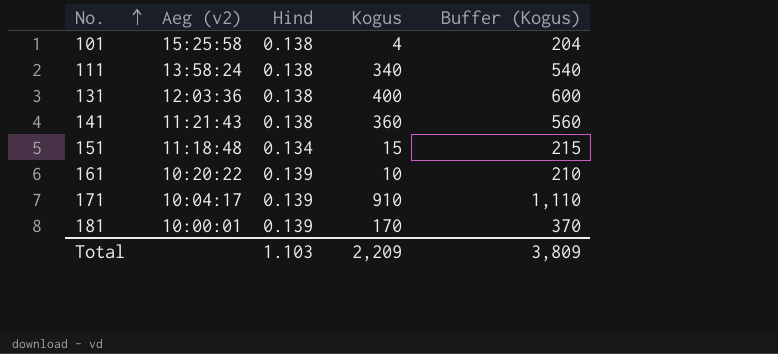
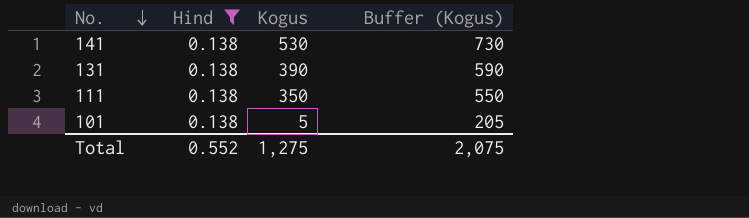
filter: none -> Hind = 0.138
row order: No. ascending -> No. descending
column Aeg (v2) | position: 2 -> none
141 | Kogus: 360 -> 530
141 | Buffer (Kogus): 560 -> 730
131 | Kogus: 400 -> 390
131 | Buffer (Kogus): 600 -> 590
111 | Kogus: 340 -> 350
111 | Buffer (Kogus): 540 -> 550
101 | Kogus: 4 -> 5
101 | Buffer (Kogus): 204 -> 205
Total | Hind: 1.103 -> 0.552
Total | Kogus: 2,209 -> 1,275
Total | Buffer (Kogus): 3,809 -> 2,075

